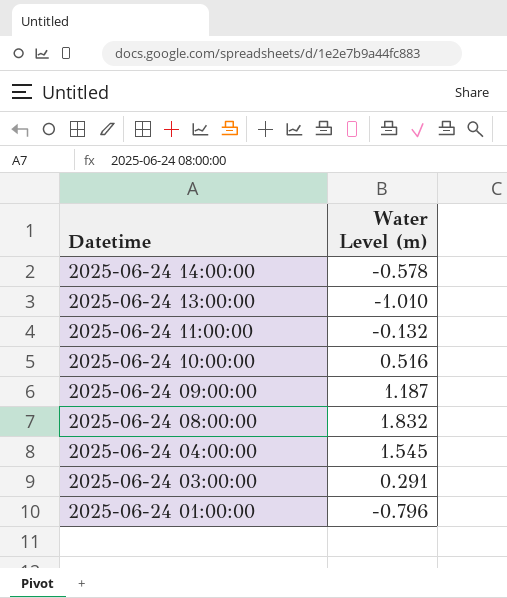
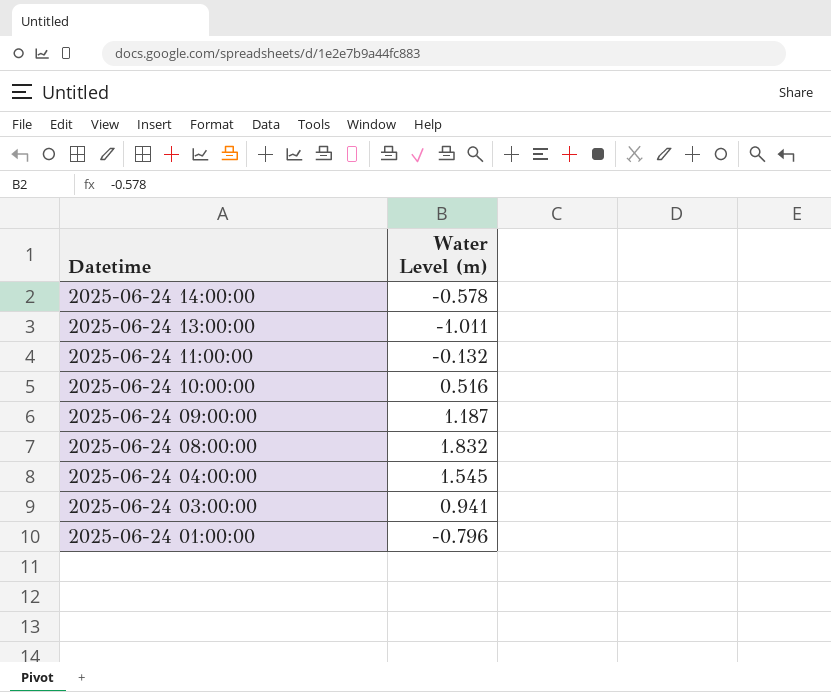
2025-06-24 13:00:00 | Water Level (m): -1.010 -> -1.011
2025-06-24 03:00:00 | Water Level (m): 0.291 -> 0.941

